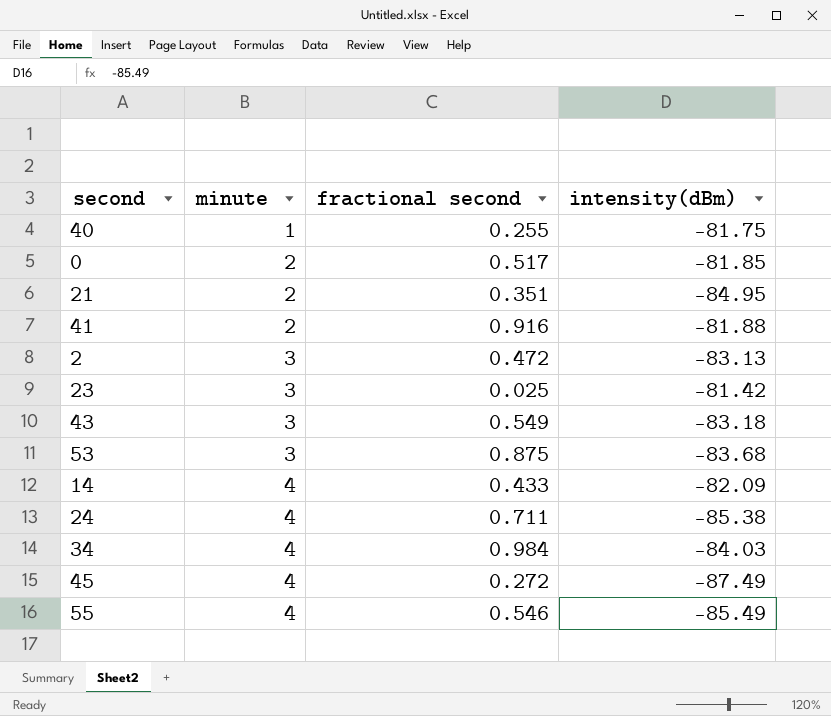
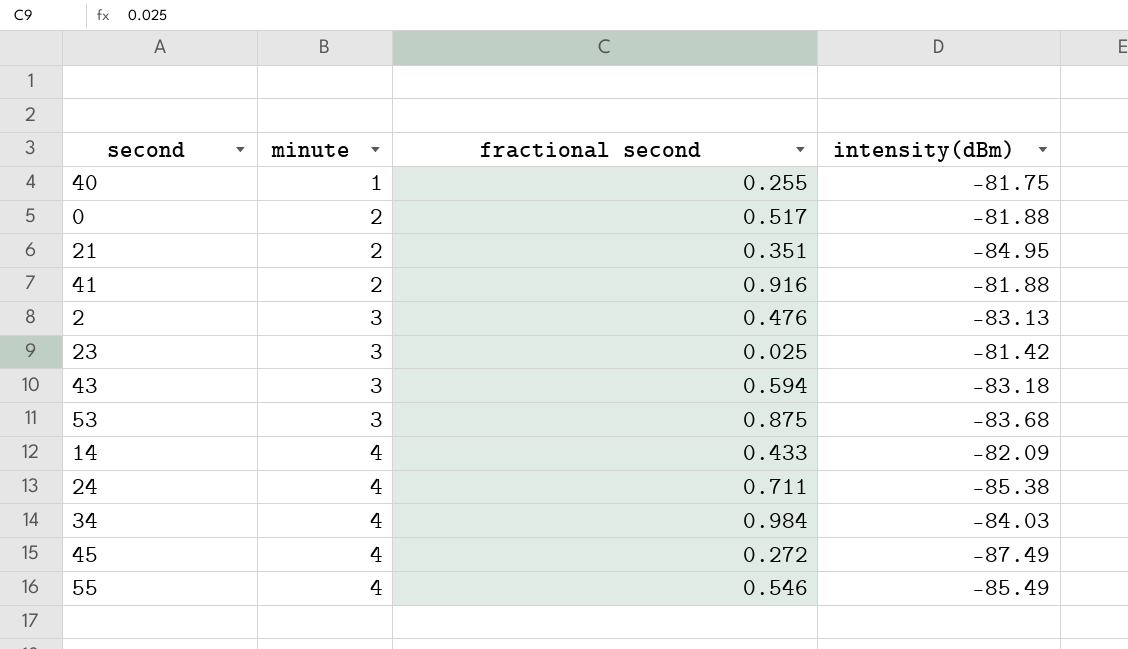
0 | intensity(dBm): -81.85 -> -81.88
2 | fractional second: 0.472 -> 0.476
43 | fractional second: 0.549 -> 0.594

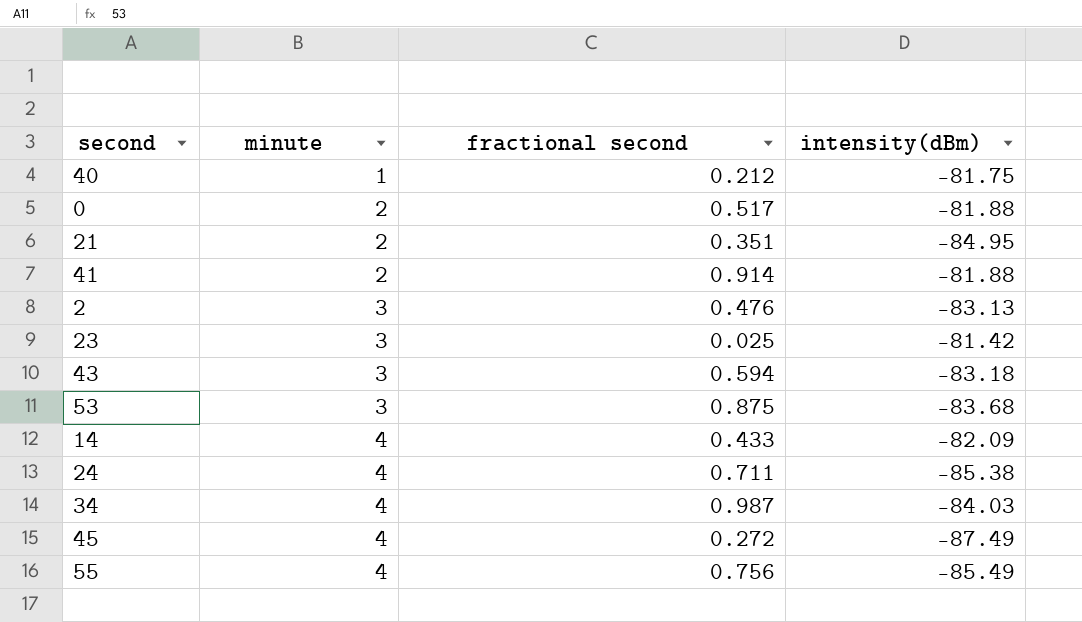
40 | fractional second: 0.255 -> 0.212
41 | fractional second: 0.916 -> 0.914
34 | fractional second: 0.984 -> 0.987
55 | fractional second: 0.546 -> 0.756

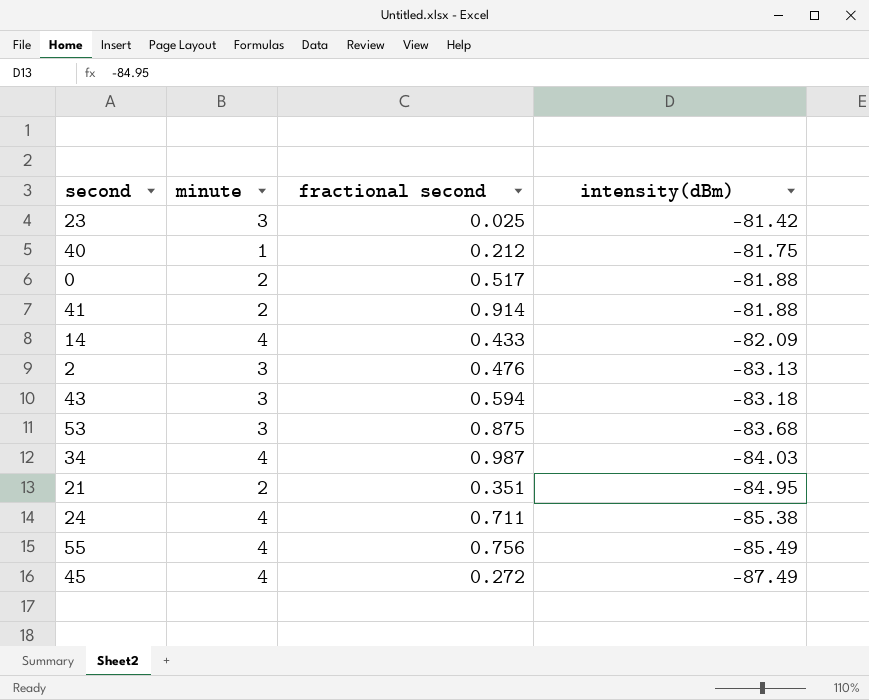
row order: minute ascending -> intensity(dBm) descending

